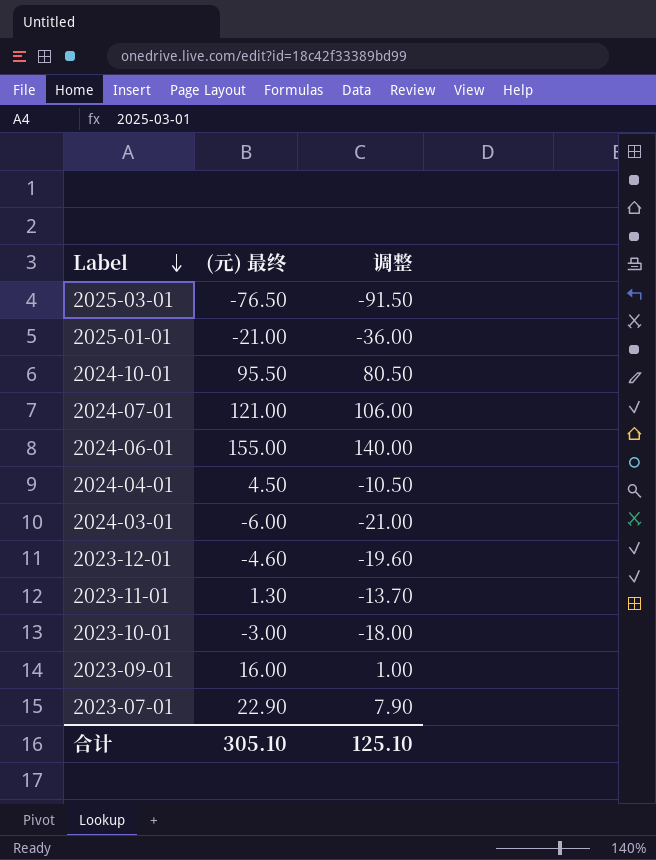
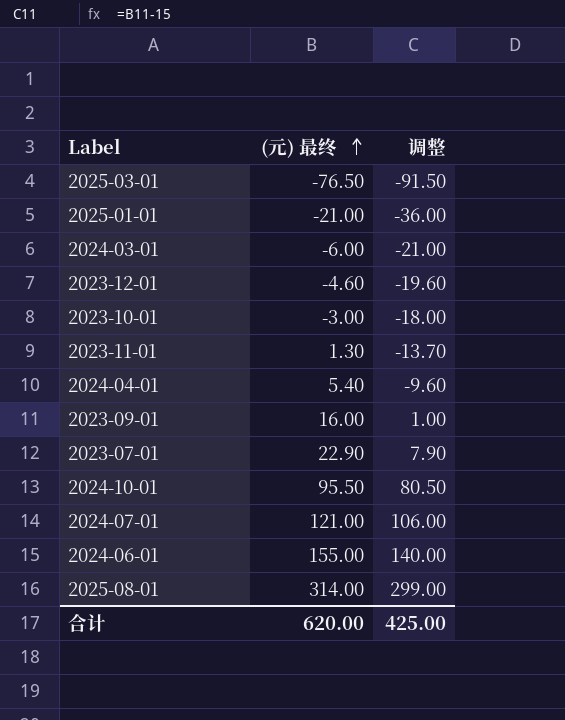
row order: Label descending -> (元) 最终 ascending
2024-04-01 | (元) 最终: 4.50 -> 5.40
2024-04-01 | 调整: -10.50 -> -9.60
row 2025-08-01: none -> 314.00 | 299.00
合计 | (元) 最终: 305.10 -> 620.00
合计 | 调整: 125.10 -> 425.00

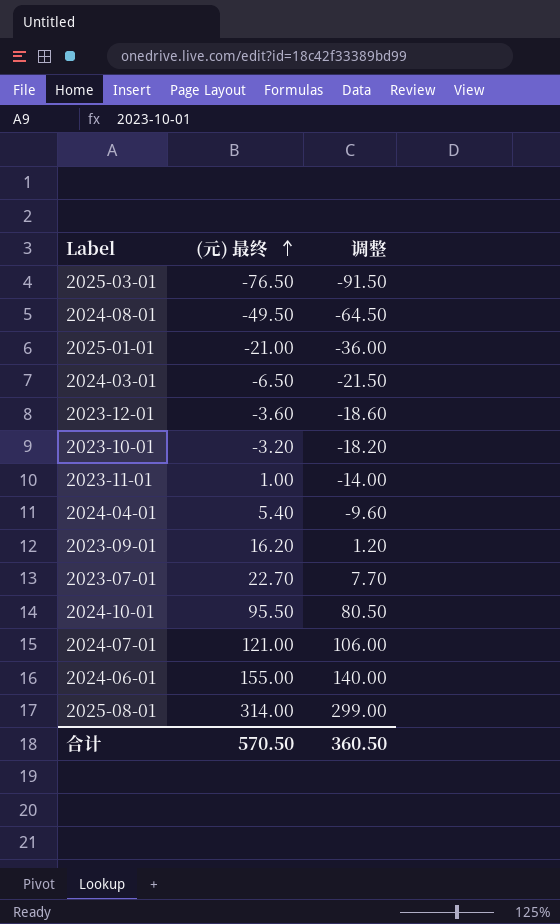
row 2024-08-01: none -> -49.50 | -64.50
2024-03-01 | (元) 最终: -6.00 -> -6.50
2024-03-01 | 调整: -21.00 -> -21.50
2023-12-01 | (元) 最终: -4.60 -> -3.60
2023-12-01 | 调整: -19.60 -> -18.60
2023-10-01 | (元) 最终: -3.00 -> -3.20
2023-10-01 | 调整: -18.00 -> -18.20
2023-11-01 | (元) 最终: 1.30 -> 1.00
2023-11-01 | 调整: -13.70 -> -14.00
2023-09-01 | (元) 最终: 16.00 -> 16.20
2023-09-01 | 调整: 1.00 -> 1.20
2023-07-01 | (元) 最终: 22.90 -> 22.70
2023-07-01 | 调整: 7.90 -> 7.70
合计 | (元) 最终: 620.00 -> 570.50
合计 | 调整: 425.00 -> 360.50

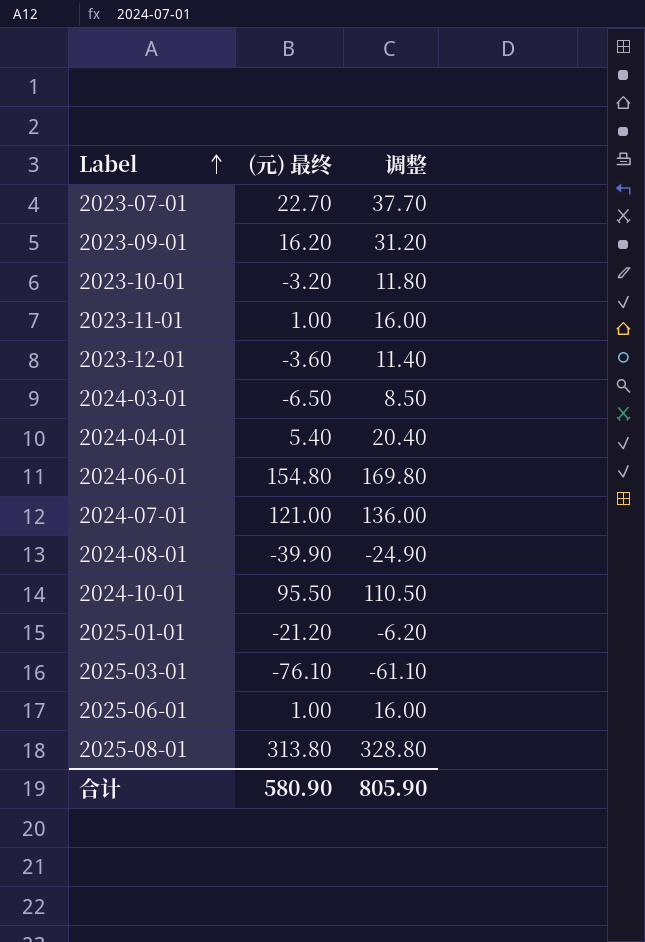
row order: (元) 最终 ascending -> Label ascending
column 调整 | formula: [(元) 最终] - 15 -> [(元) 最终] + 15
2024-06-01 | (元) 最终: 155.00 -> 154.80
2024-08-01 | (元) 最终: -49.50 -> -39.90
2025-01-01 | (元) 最终: -21.00 -> -21.20
2025-03-01 | (元) 最终: -76.50 -> -76.10
row 2025-06-01: none -> 1.00 | 16.00
2025-08-01 | (元) 最终: 314.00 -> 313.80
合计 | (元) 最终: 570.50 -> 580.90
合计 | 调整: 360.50 -> 805.90

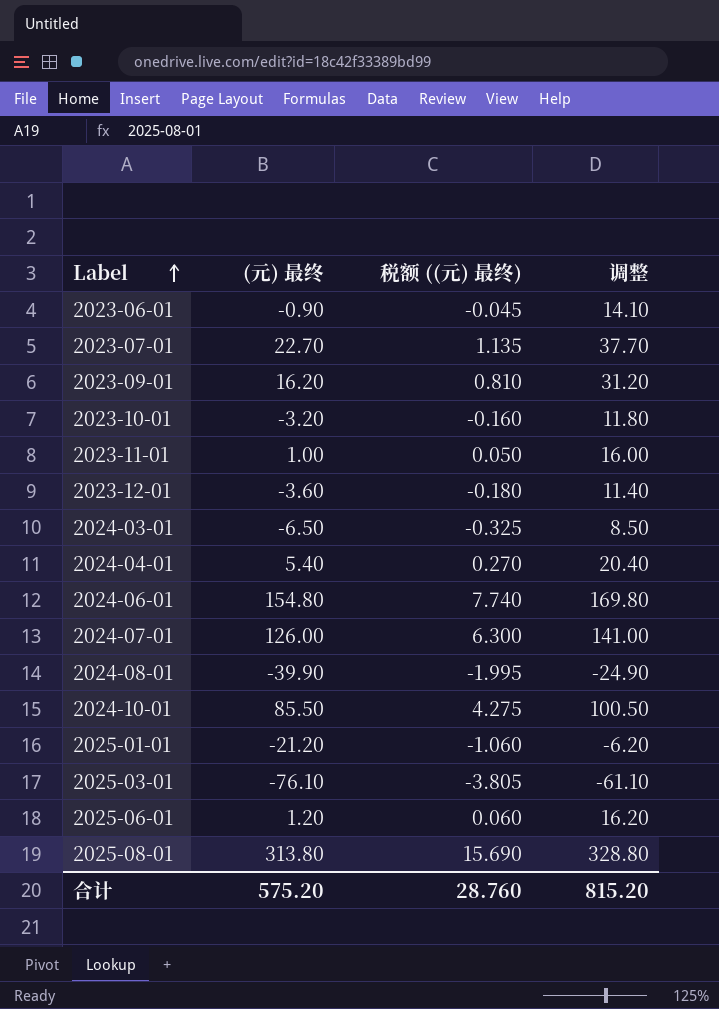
column 税额 ((元) 最终) | formula: none -> [(元) 最终] * 0.05
row 2023-06-01: none -> -0.90 | -0.045 | 14.10
2024-07-01 | (元) 最终: 121.00 -> 126.00
2024-07-01 | 调整: 136.00 -> 141.00
2024-10-01 | (元) 最终: 95.50 -> 85.50
2024-10-01 | 调整: 110.50 -> 100.50
2025-06-01 | (元) 最终: 1.00 -> 1.20
2025-06-01 | 调整: 16.00 -> 16.20
合计 | (元) 最终: 580.90 -> 575.20
合计 | 调整: 805.90 -> 815.20

